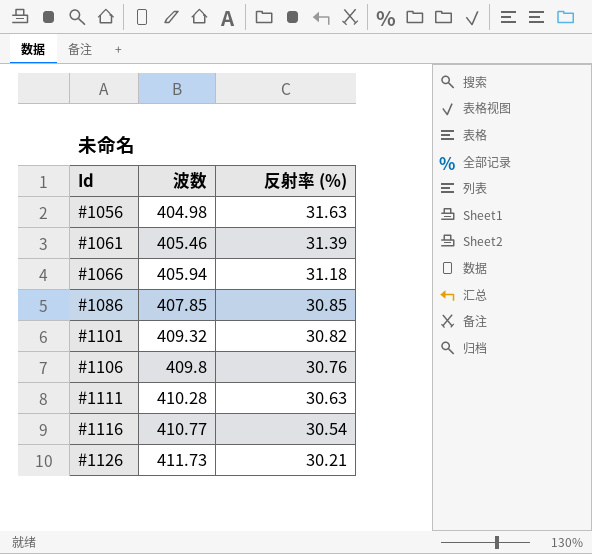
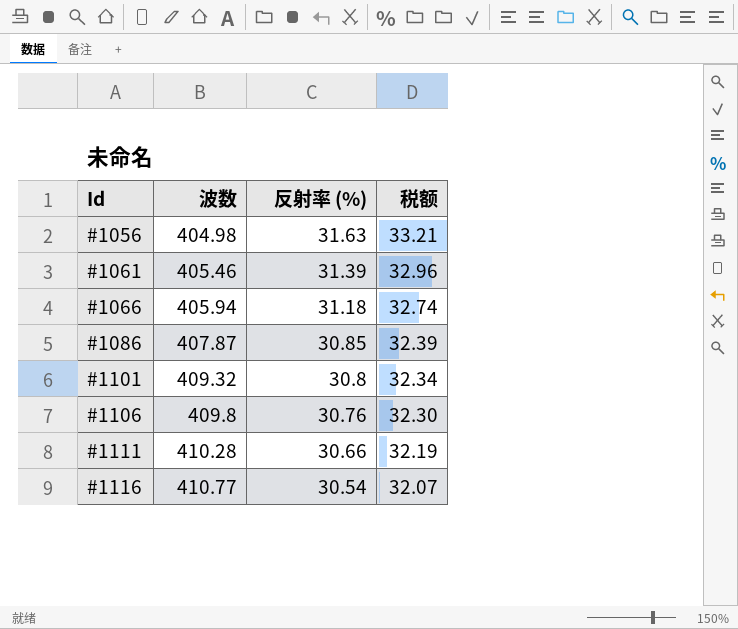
column 税额 | formula: none -> [反射率 (%)] * 1.05
row #1126: 411.73 | 30.21 -> none
#1086 | 波数: 407.85 -> 407.87
#1101 | 反射率 (%): 30.82 -> 30.8
#1111 | 反射率 (%): 30.63 -> 30.66

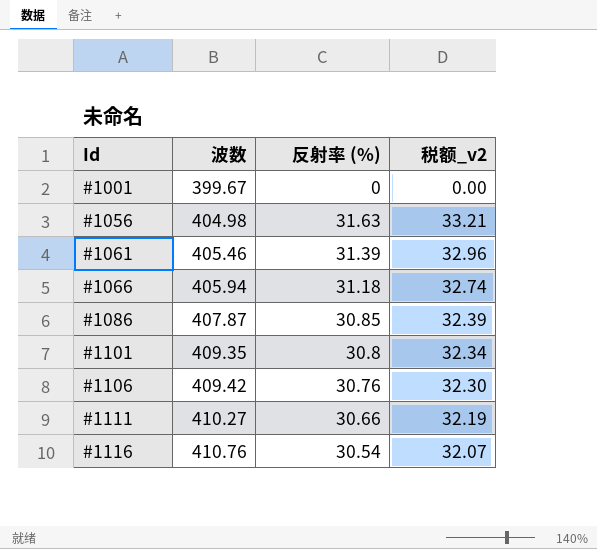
column name: 税额 -> 税额_v2
row #1001: none -> 399.67 | 0 | 0.00
#1101 | 波数: 409.32 -> 409.35
#1106 | 波数: 409.8 -> 409.42
#1111 | 波数: 410.28 -> 410.27
#1116 | 波数: 410.77 -> 410.76

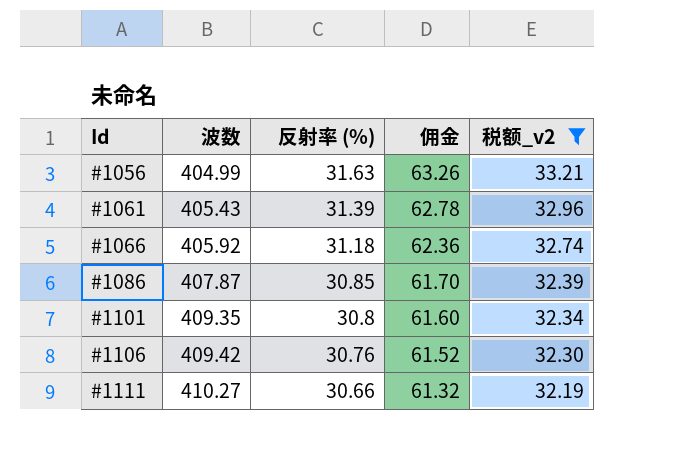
filter: none -> 税额_v2 >= 32.19
column 佣金 | formula: none -> [反射率 (%)] * 2
#1056 | 波数: 404.98 -> 404.99
#1061 | 波数: 405.46 -> 405.43
#1066 | 波数: 405.94 -> 405.92

